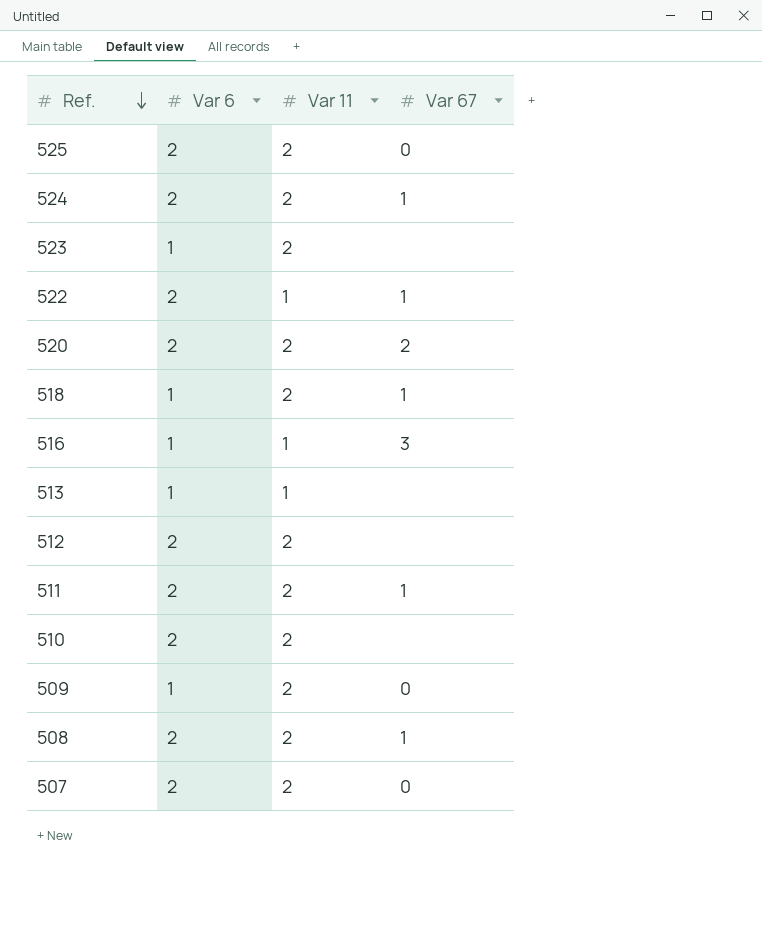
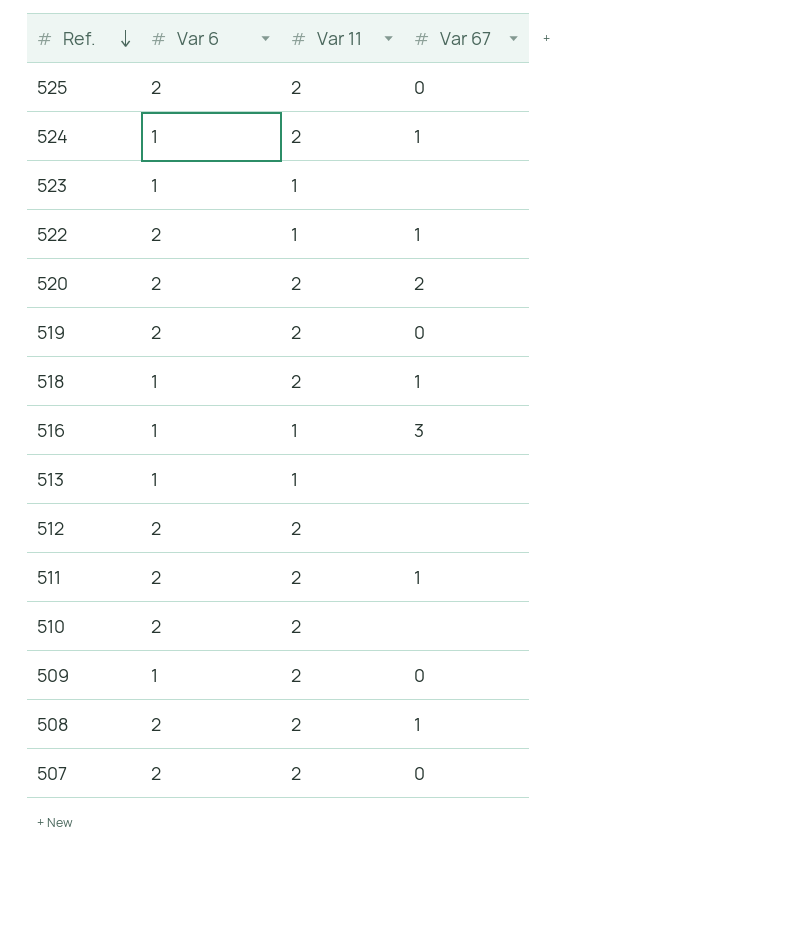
524 | Var 6: 2 -> 1
523 | Var 11: 2 -> 1
row 519: none -> 2 | 2 | 0

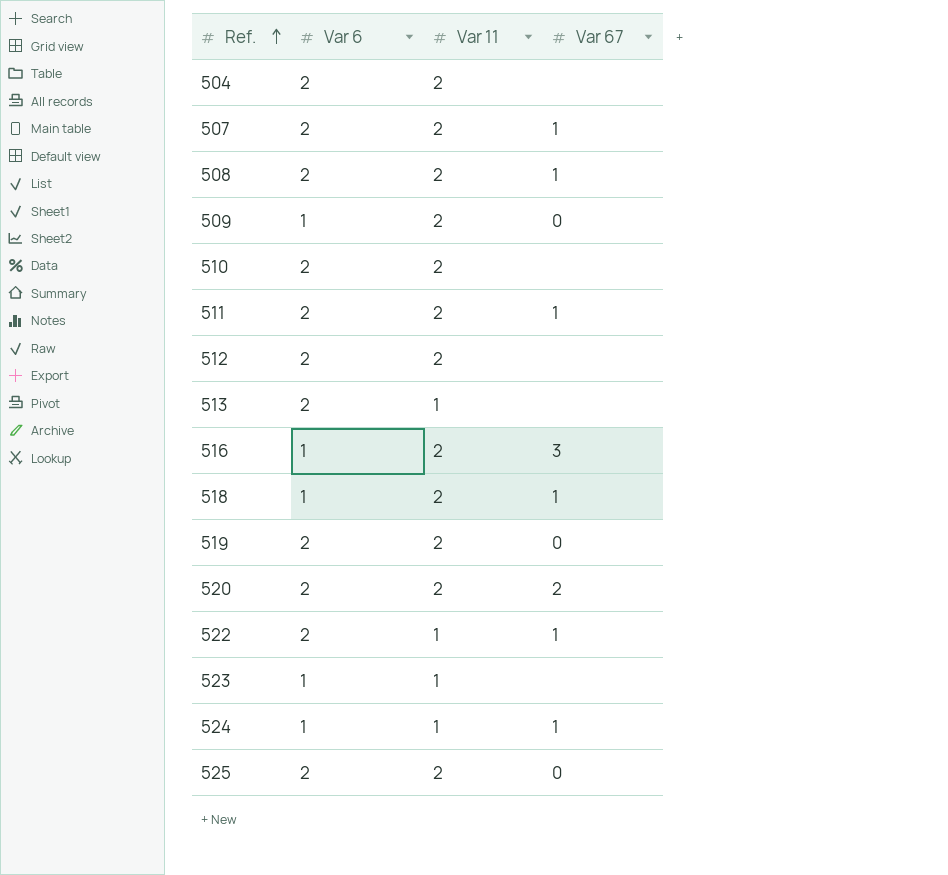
row order: Ref. descending -> Ref. ascending
row 504: none -> 2 | 2 | none
507 | Var 67: 0 -> 1
513 | Var 6: 1 -> 2
516 | Var 11: 1 -> 2
524 | Var 11: 2 -> 1

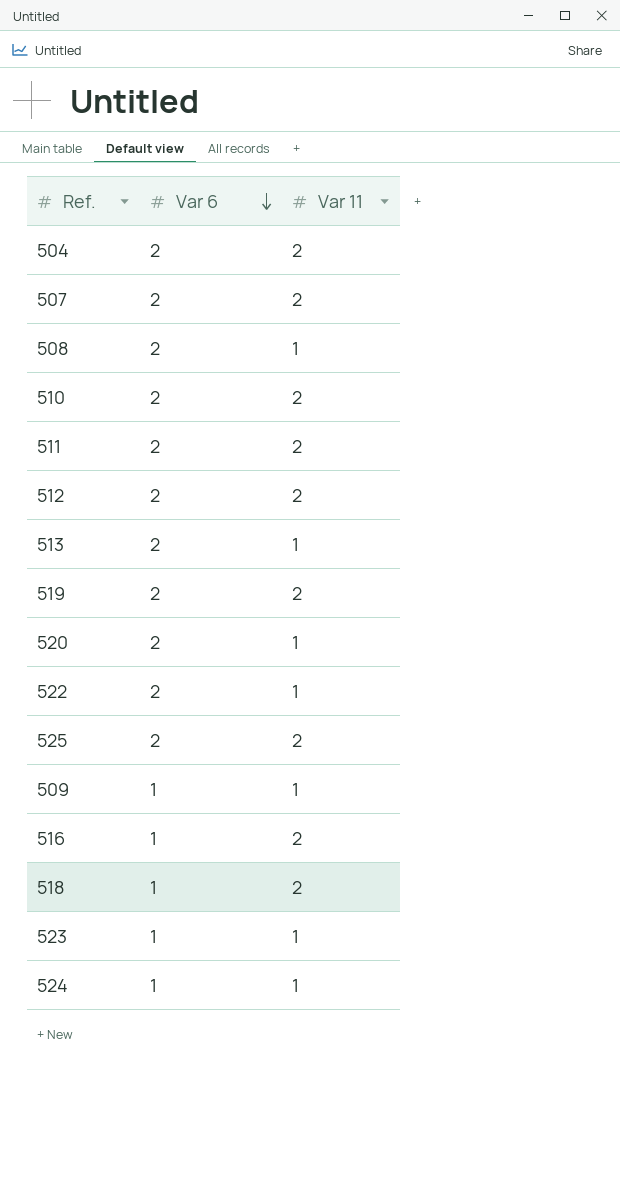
row order: Ref. ascending -> Var 6 descending
column Var 67 | position: 4 -> none
508 | Var 11: 2 -> 1
520 | Var 11: 2 -> 1
509 | Var 11: 2 -> 1

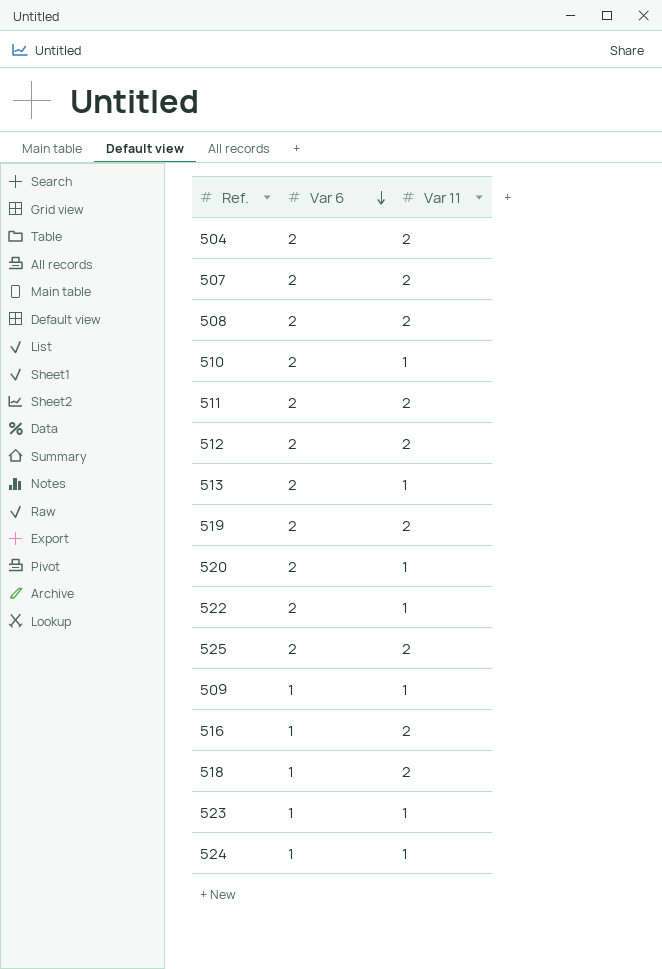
508 | Var 11: 1 -> 2
510 | Var 11: 2 -> 1

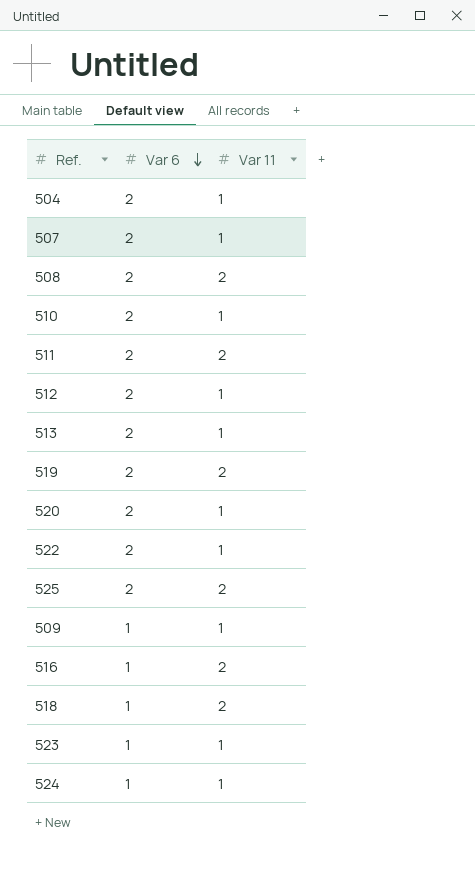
504 | Var 11: 2 -> 1
507 | Var 11: 2 -> 1
512 | Var 11: 2 -> 1

